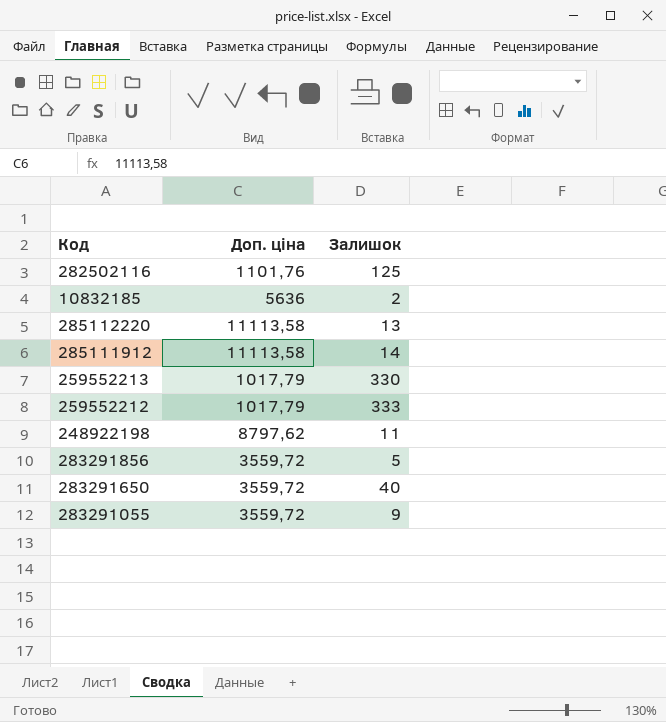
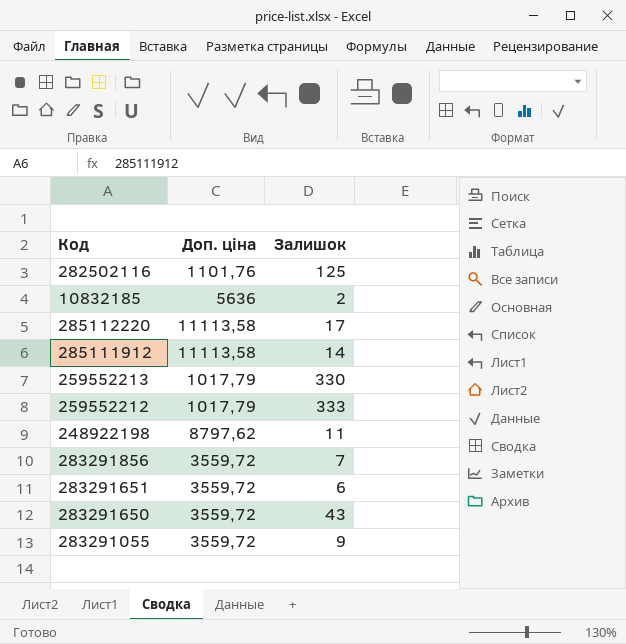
285112220 | Залишок: 13 -> 17
283291856 | Залишок: 5 -> 7
row 283291651: none -> 3559,72 | 6
283291650 | Залишок: 40 -> 43

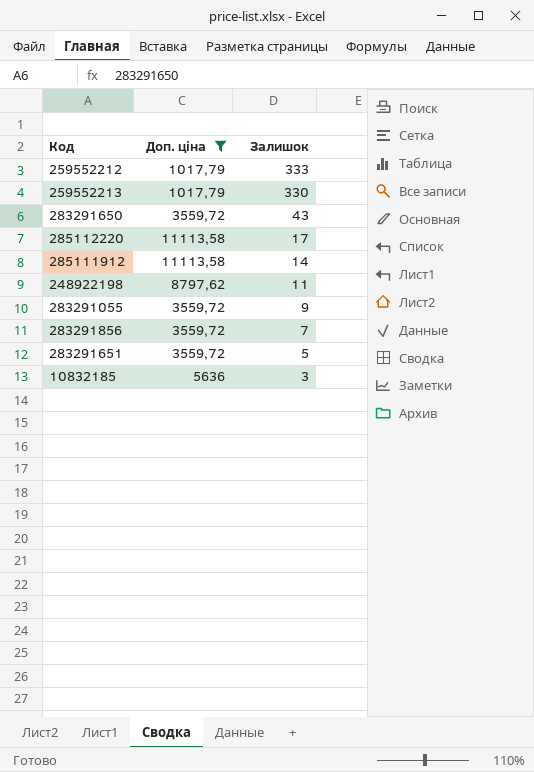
filter: none -> Доп. ціна != 1101,76
row order: none -> Залишок descending
283291651 | Залишок: 6 -> 5
10832185 | Залишок: 2 -> 3

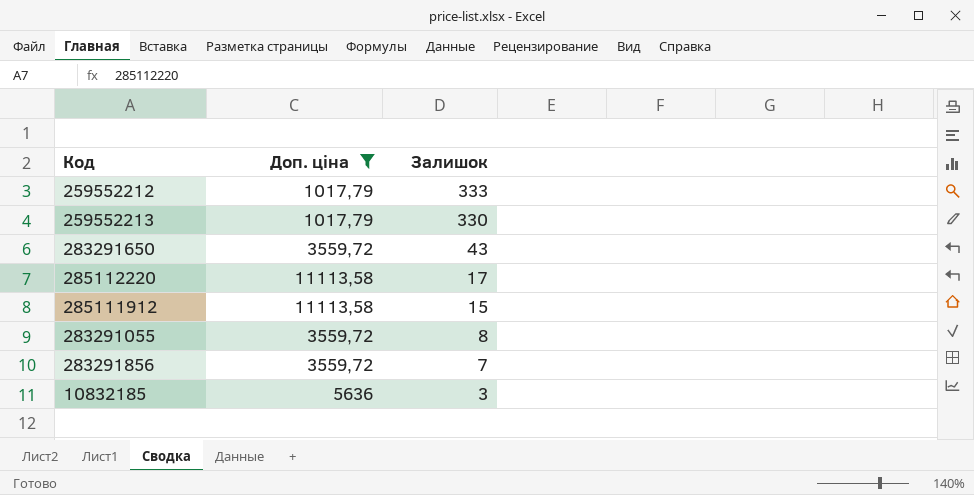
row 248922198: 8797,62 | 11 -> none
row 283291651: 3559,72 | 5 -> none
285111912 | Залишок: 14 -> 15
283291055 | Залишок: 9 -> 8

